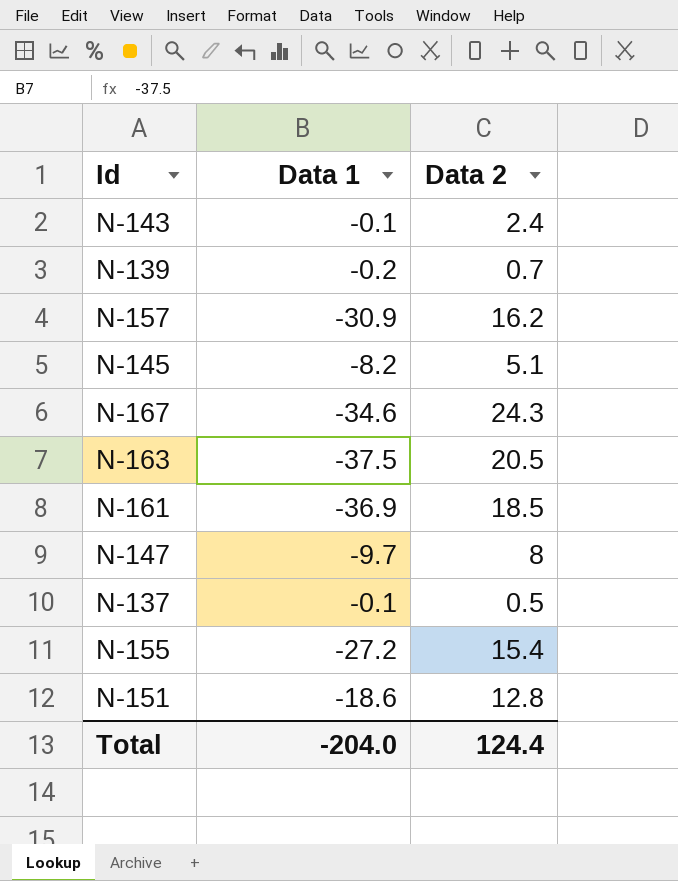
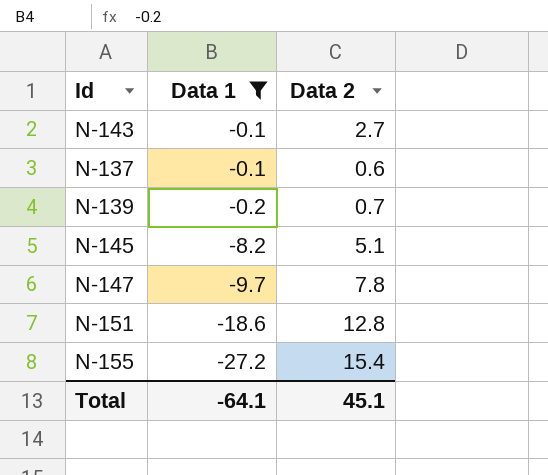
filter: none -> Data 1 >= -27.2
row order: none -> Data 1 descending
N-143 | Data 2: 2.4 -> 2.7
N-137 | Data 2: 0.5 -> 0.6
N-147 | Data 2: 8 -> 7.8
Total | Data 1: -204.0 -> -64.1
Total | Data 2: 124.4 -> 45.1

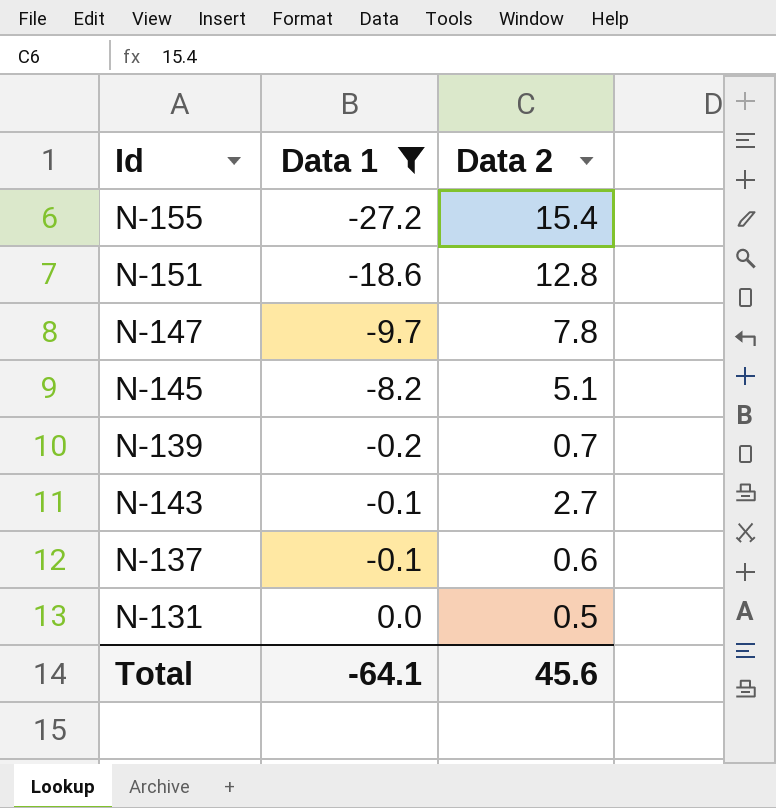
row order: Data 1 descending -> Data 1 ascending
row N-131: none -> 0.0 | 0.5
Total | Data 2: 45.1 -> 45.6

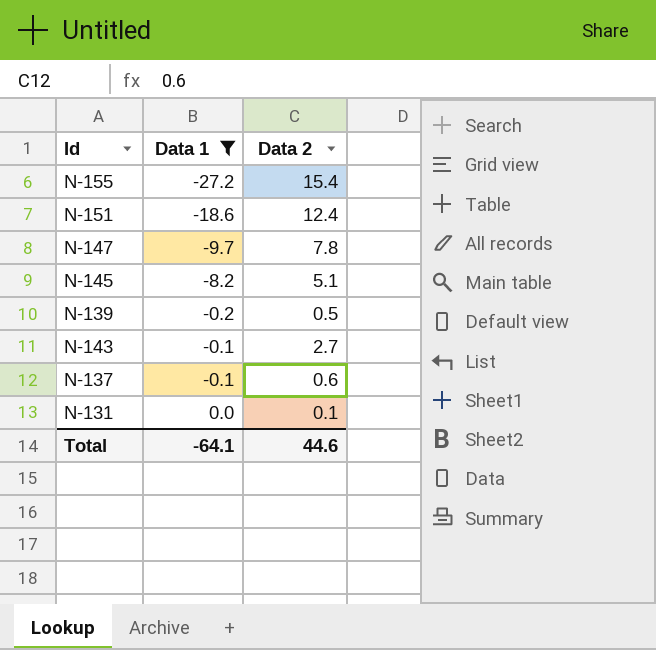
N-151 | Data 2: 12.8 -> 12.4
N-139 | Data 2: 0.7 -> 0.5
N-131 | Data 2: 0.5 -> 0.1
Total | Data 2: 45.6 -> 44.6

